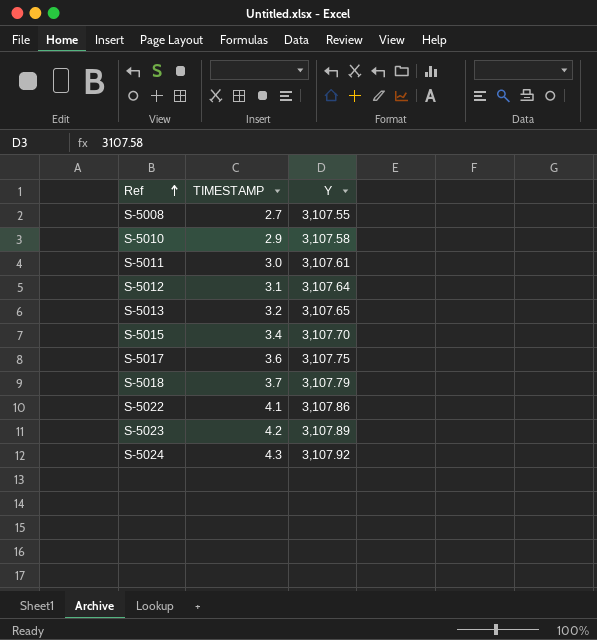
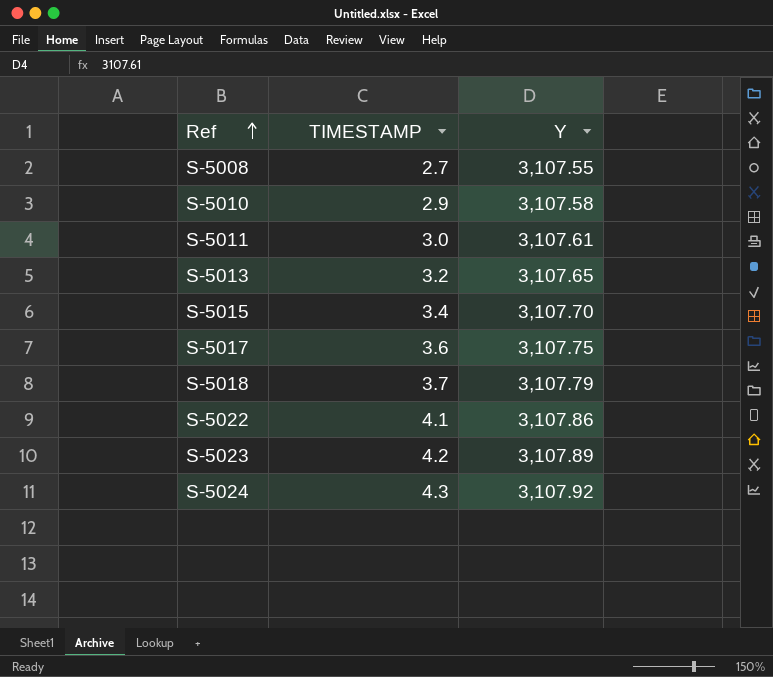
row S-5012: 3.1 | 3,107.64 -> none

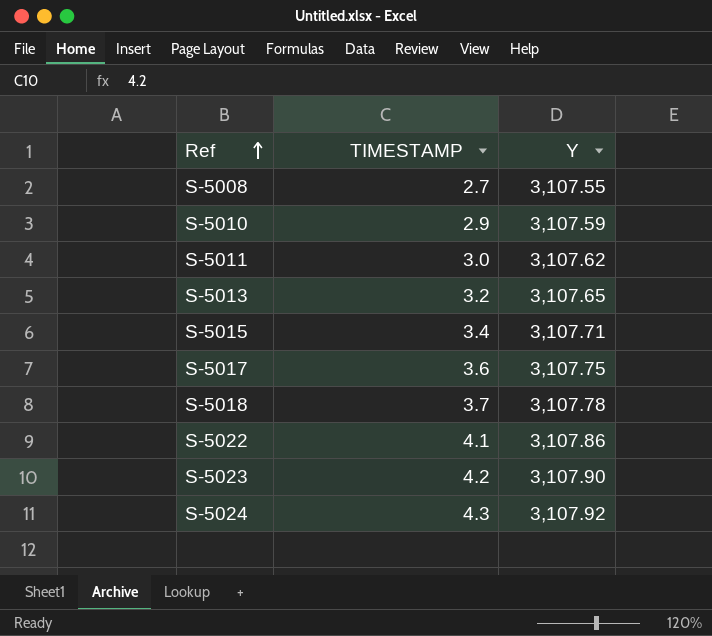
S-5010 | Y: 3,107.58 -> 3,107.59
S-5011 | Y: 3,107.61 -> 3,107.62
S-5015 | Y: 3,107.70 -> 3,107.71
S-5018 | Y: 3,107.79 -> 3,107.78
S-5023 | Y: 3,107.89 -> 3,107.90

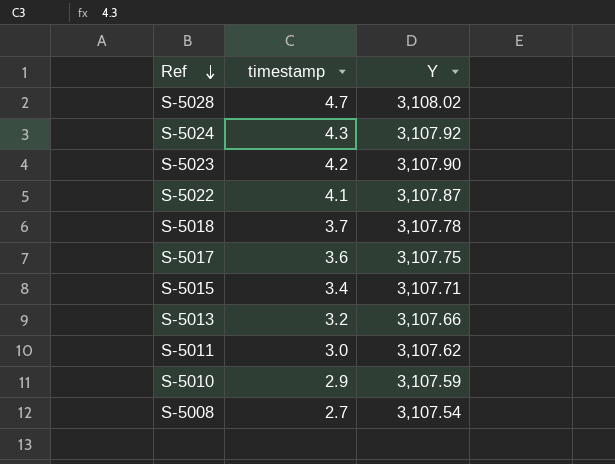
row order: Ref ascending -> Ref descending
column name: TIMESTAMP -> timestamp
row S-5028: none -> 4.7 | 3,108.02
S-5022 | Y: 3,107.86 -> 3,107.87
S-5013 | Y: 3,107.65 -> 3,107.66
S-5008 | Y: 3,107.55 -> 3,107.54

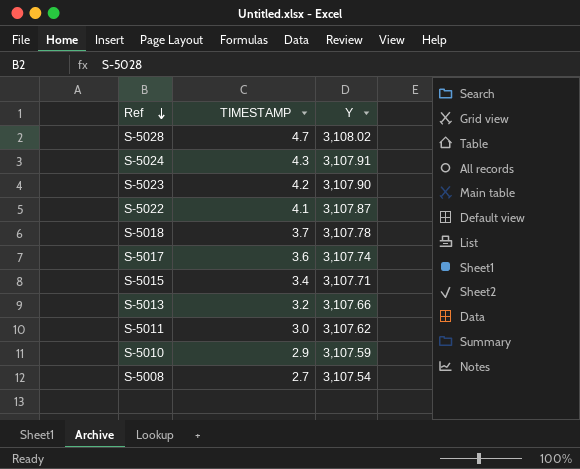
column name: timestamp -> TIMESTAMP
S-5024 | Y: 3,107.92 -> 3,107.91
S-5017 | Y: 3,107.75 -> 3,107.74

